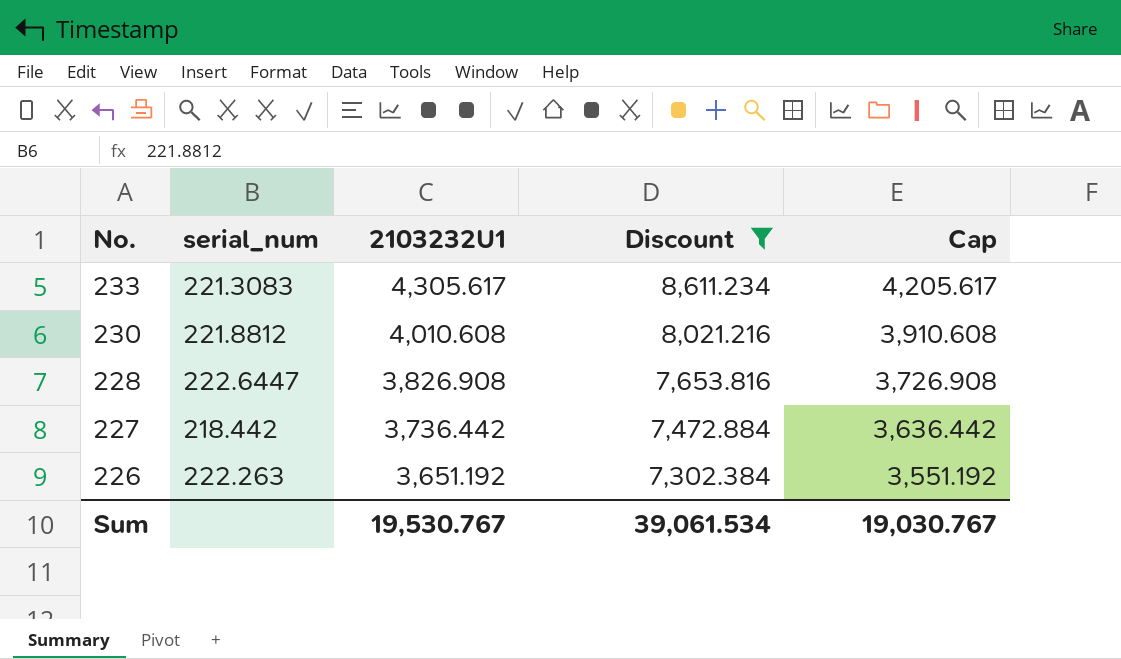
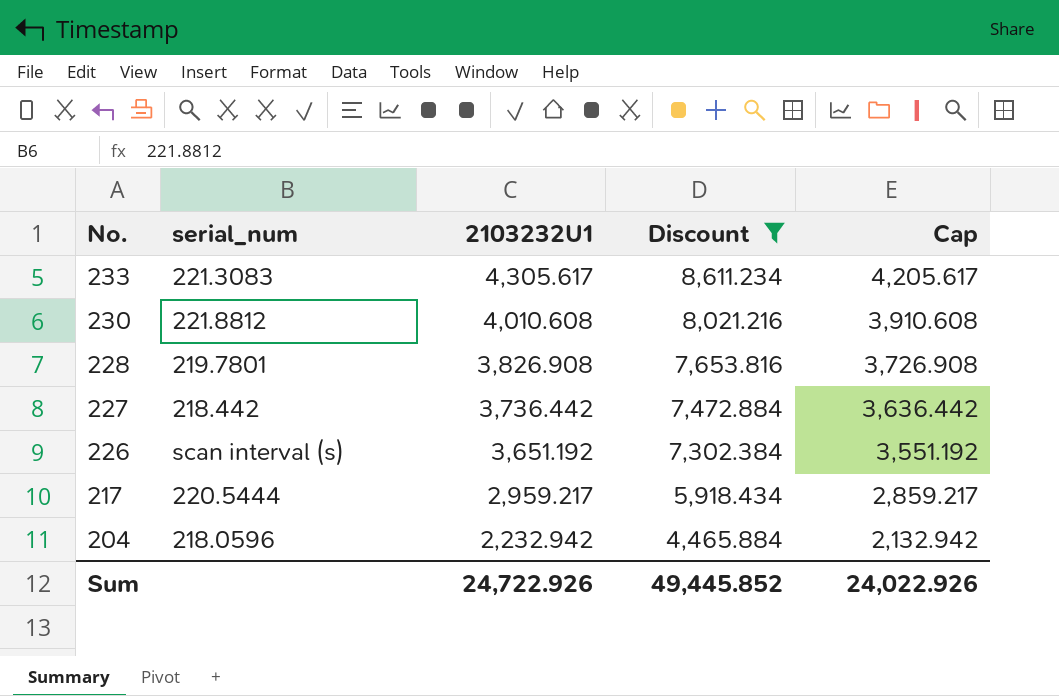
228 | serial_num: 222.6447 -> 219.7801
226 | serial_num: 222.263 -> scan interval (s)
row 217: none -> 220.5444 | 2,959.217 | 5,918.434 | 2,859.217
row 204: none -> 218.0596 | 2,232.942 | 4,465.884 | 2,132.942
Sum | 2103232U1: 19,530.767 -> 24,722.926
Sum | Discount: 39,061.534 -> 49,445.852
Sum | Cap: 19,030.767 -> 24,022.926

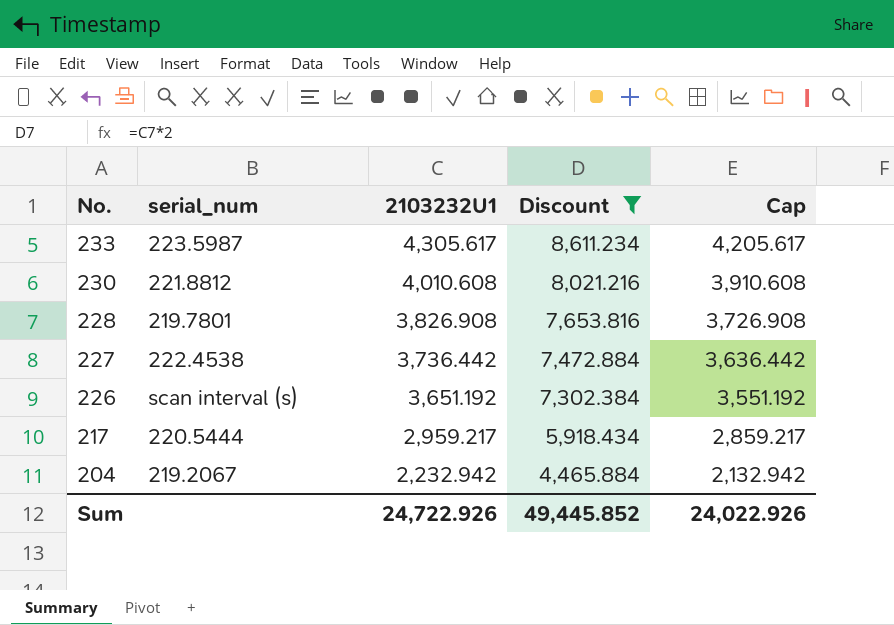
233 | serial_num: 221.3083 -> 223.5987
227 | serial_num: 218.442 -> 222.4538
204 | serial_num: 218.0596 -> 219.2067

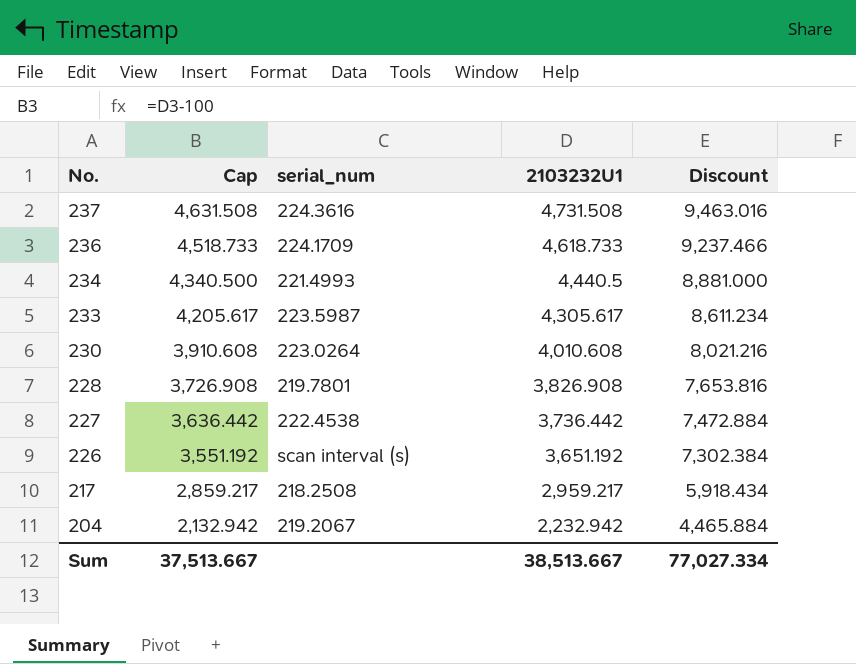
filter: Discount <= 8,611.234 -> none
column Cap | position: 5 -> 2
230 | serial_num: 221.8812 -> 223.0264
217 | serial_num: 220.5444 -> 218.2508
Sum | Cap: 24,022.926 -> 37,513.667
Sum | 2103232U1: 24,722.926 -> 38,513.667
Sum | Discount: 49,445.852 -> 77,027.334

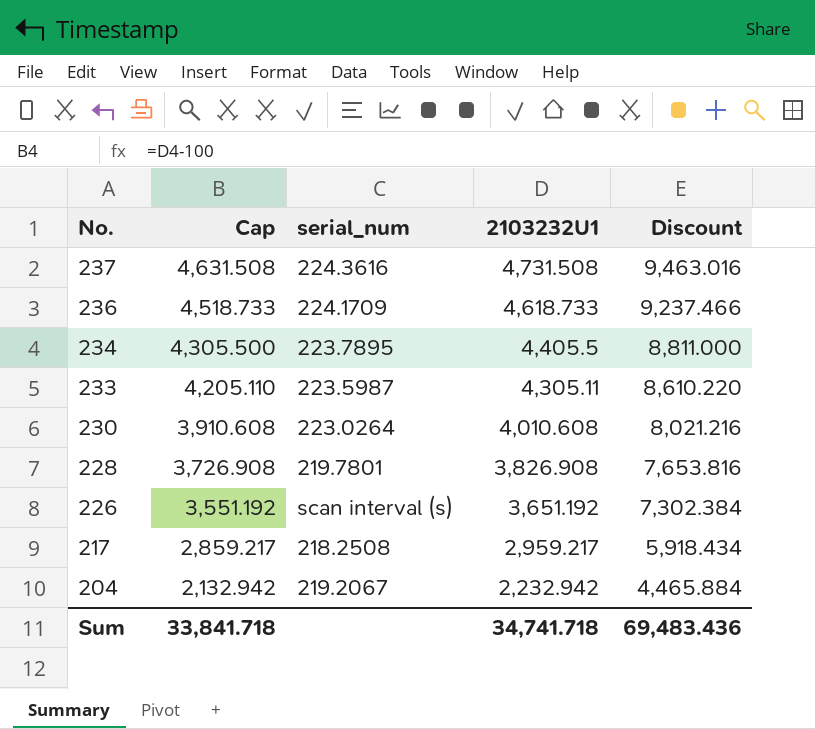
row 227: 3,636.442 | 222.4538 | 3,736.442 | 7,472.884 -> none
234 | Cap: 4,340.500 -> 4,305.500
234 | serial_num: 221.4993 -> 223.7895
234 | 2103232U1: 4,440.5 -> 4,405.5
234 | Discount: 8,881.000 -> 8,811.000
233 | Cap: 4,205.617 -> 4,205.110
233 | 2103232U1: 4,305.617 -> 4,305.11
233 | Discount: 8,611.234 -> 8,610.220
Sum | Cap: 37,513.667 -> 33,841.718
Sum | 2103232U1: 38,513.667 -> 34,741.718
Sum | Discount: 77,027.334 -> 69,483.436

